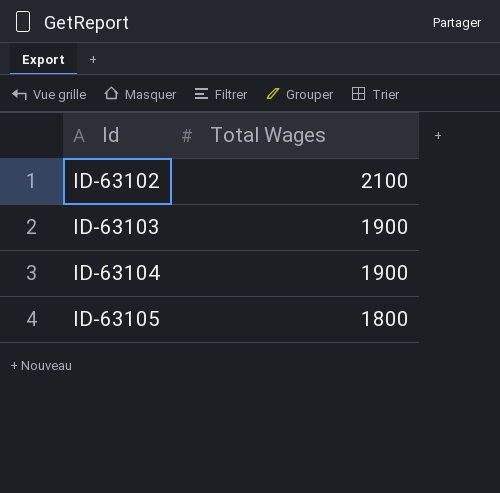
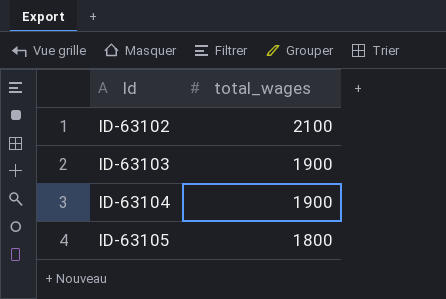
column name: Total Wages -> total_wages

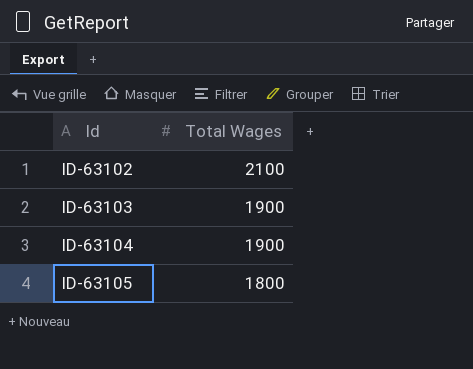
column name: total_wages -> Total Wages

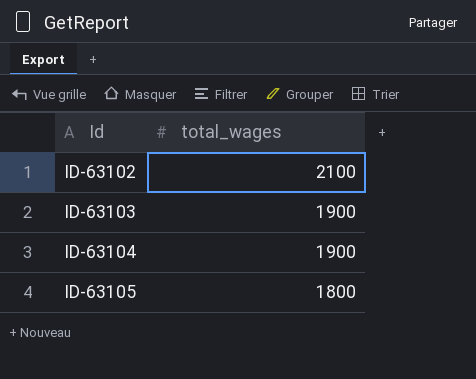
column name: Total Wages -> total_wages

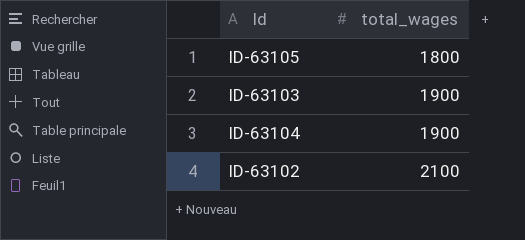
row order: Id ascending -> total_wages ascending

